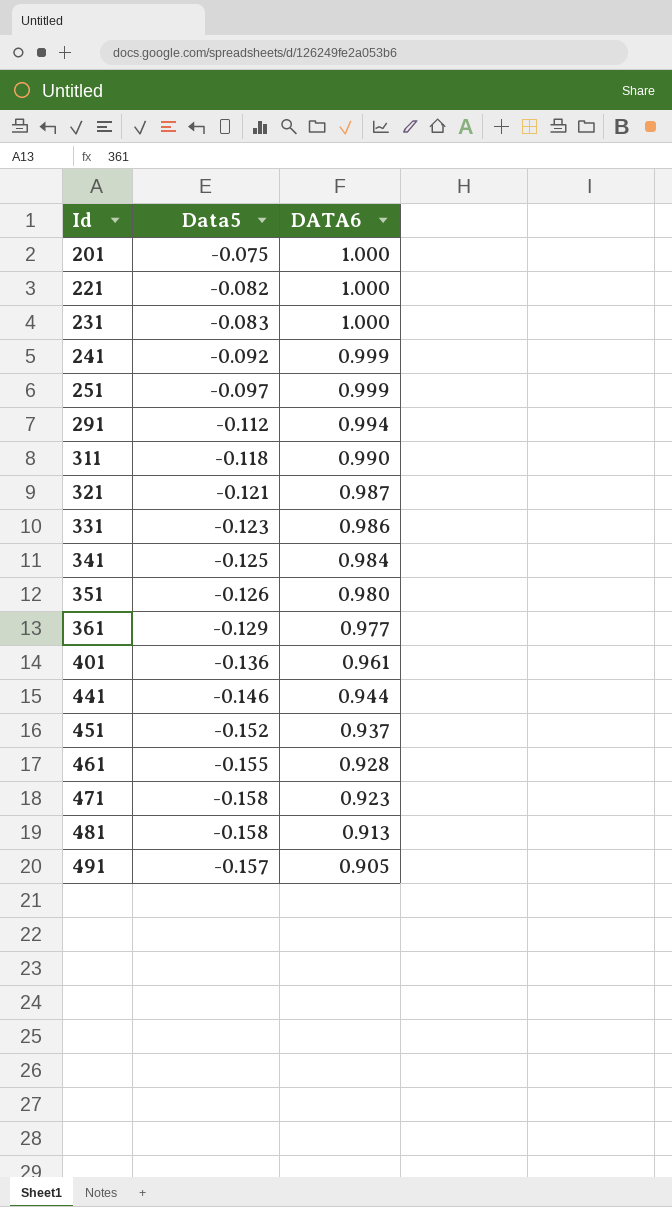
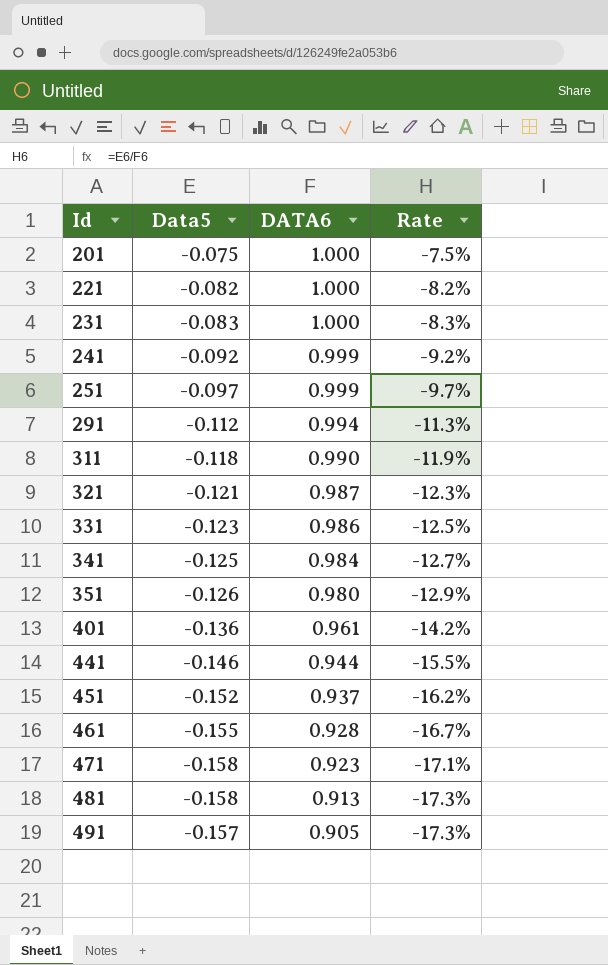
column Rate | formula: none -> [Data5] / [DATA6]
row 361: -0.129 | 0.977 -> none

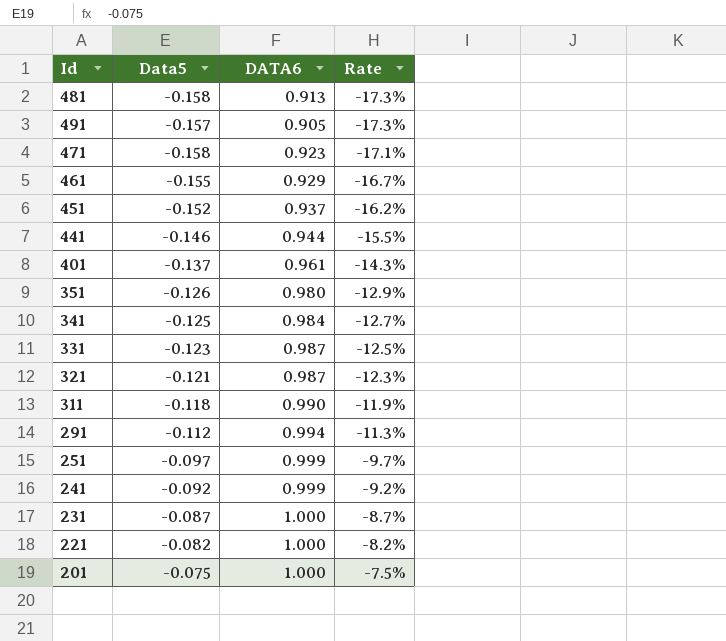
row order: Id ascending -> Rate ascending
461 | DATA6: 0.928 -> 0.929
401 | Data5: -0.136 -> -0.137
401 | Rate: -14.2% -> -14.3%
331 | DATA6: 0.986 -> 0.987
231 | Data5: -0.083 -> -0.087
231 | Rate: -8.3% -> -8.7%

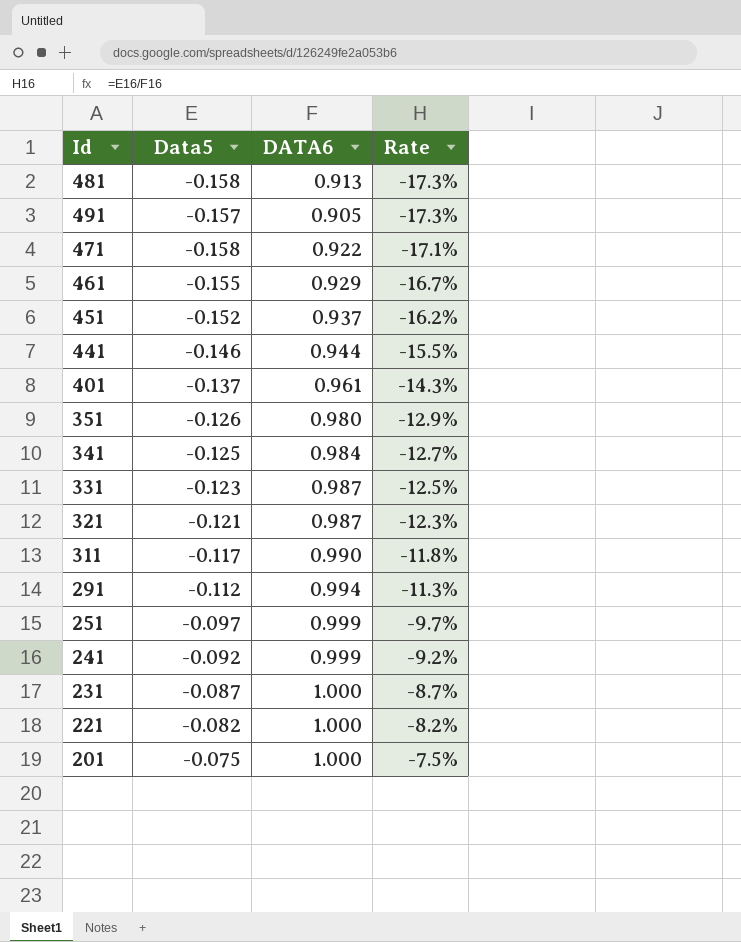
471 | DATA6: 0.923 -> 0.922
311 | Data5: -0.118 -> -0.117
311 | Rate: -11.9% -> -11.8%

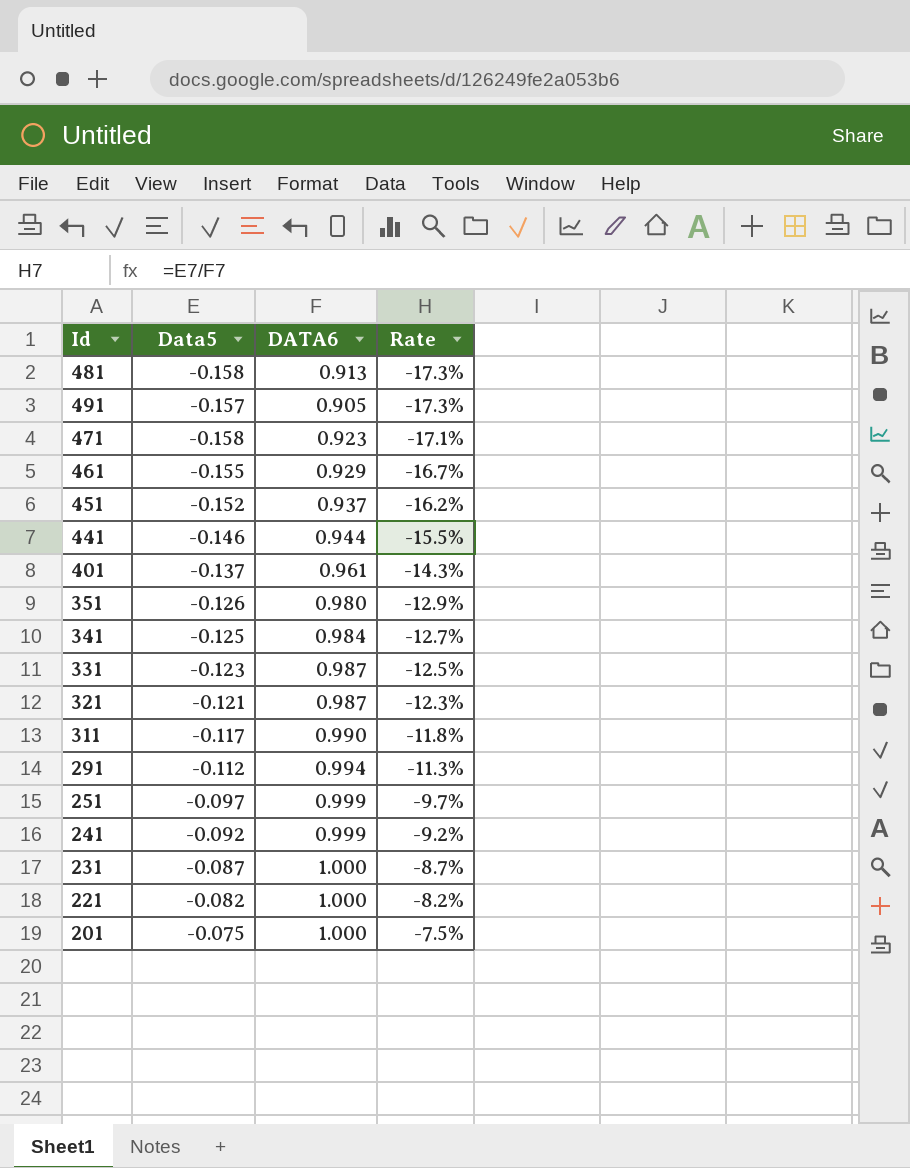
471 | DATA6: 0.922 -> 0.923

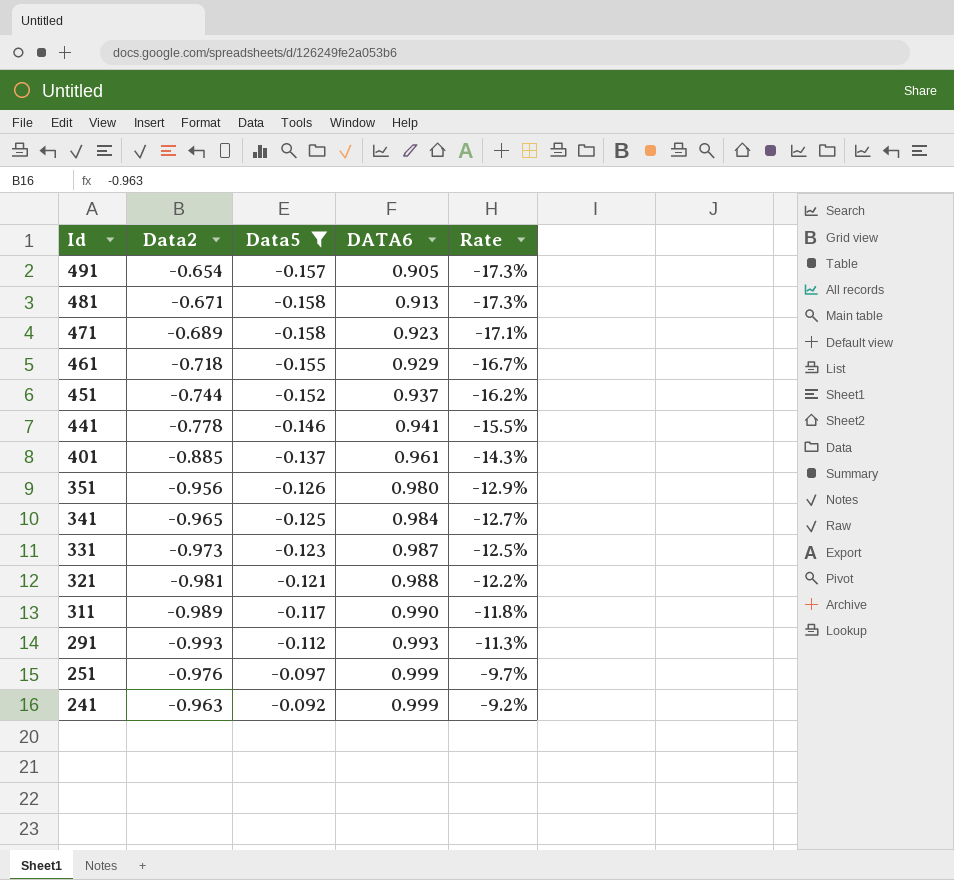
filter: none -> Data5 <= -0.092
row order: Rate ascending -> Id descending
column Data2 | position: none -> 2
441 | DATA6: 0.944 -> 0.941
321 | DATA6: 0.987 -> 0.988
321 | Rate: -12.3% -> -12.2%
291 | DATA6: 0.994 -> 0.993

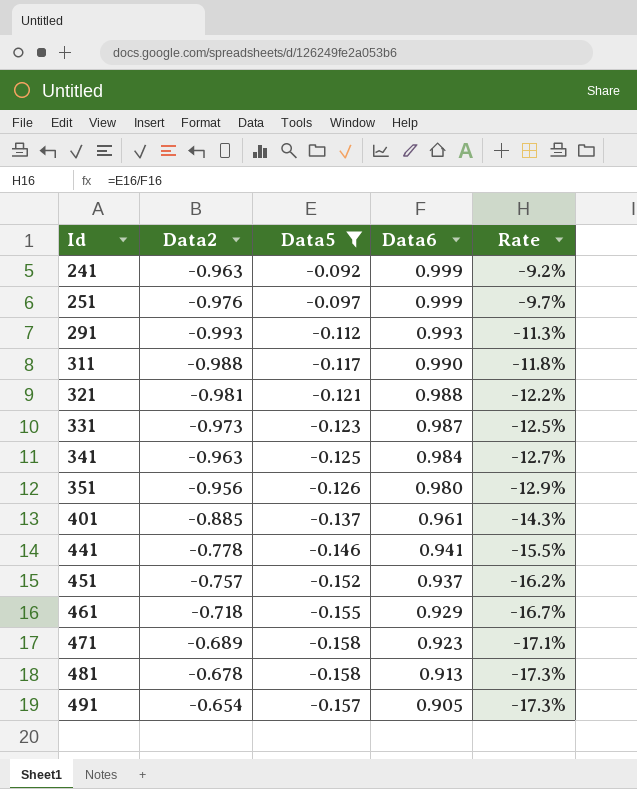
row order: Id descending -> Id ascending
column name: DATA6 -> Data6
311 | Data2: -0.989 -> -0.988
341 | Data2: -0.965 -> -0.963
451 | Data2: -0.744 -> -0.757
481 | Data2: -0.671 -> -0.678

